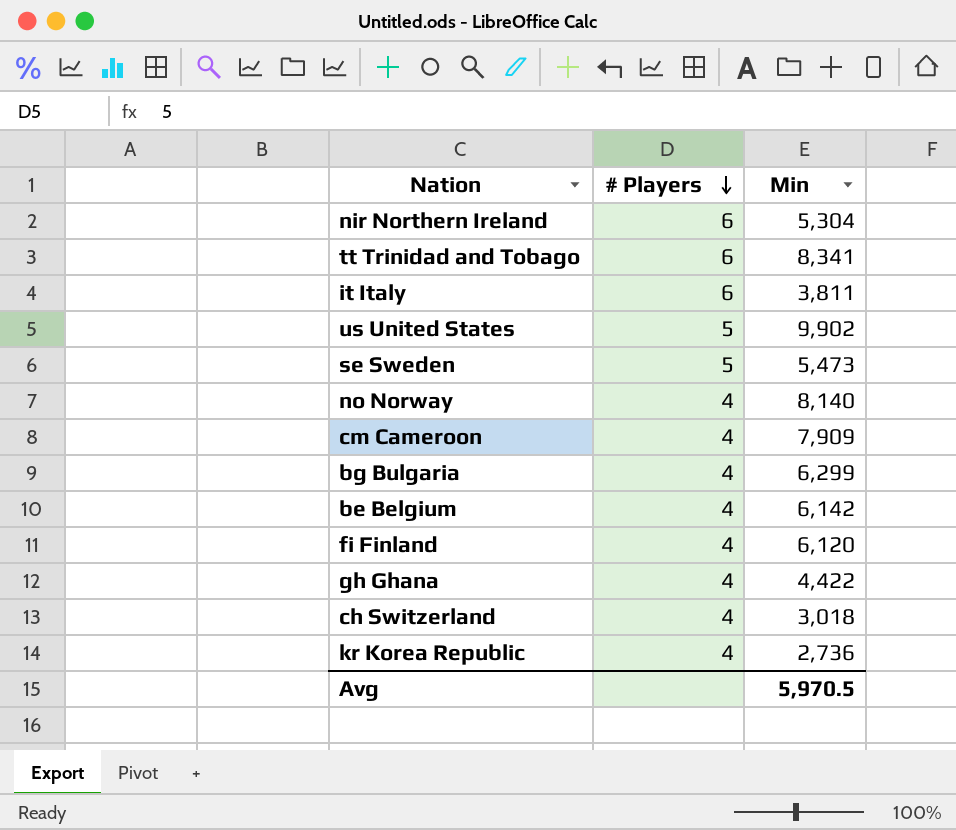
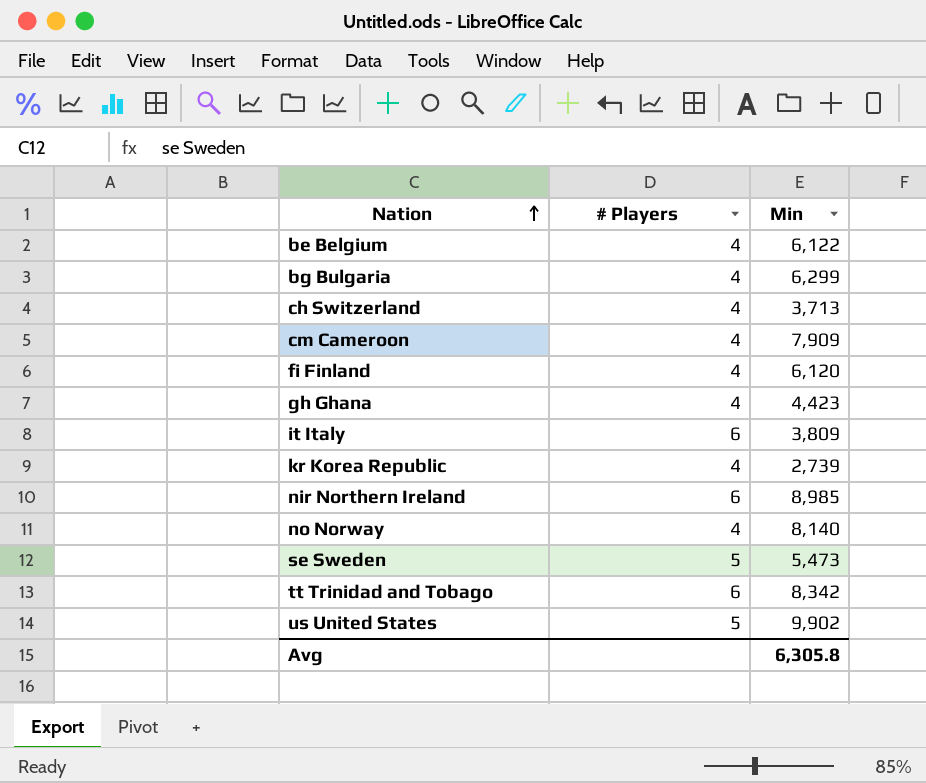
row order: # Players descending -> Nation ascending
be Belgium | Min: 6,142 -> 6,122
ch Switzerland | Min: 3,018 -> 3,713
gh Ghana | Min: 4,422 -> 4,423
it Italy | Min: 3,811 -> 3,809
kr Korea Republic | Min: 2,736 -> 2,739
nir Northern Ireland | Min: 5,304 -> 8,985
tt Trinidad and Tobago | Min: 8,341 -> 8,342
Avg | Min: 5,970.5 -> 6,305.8

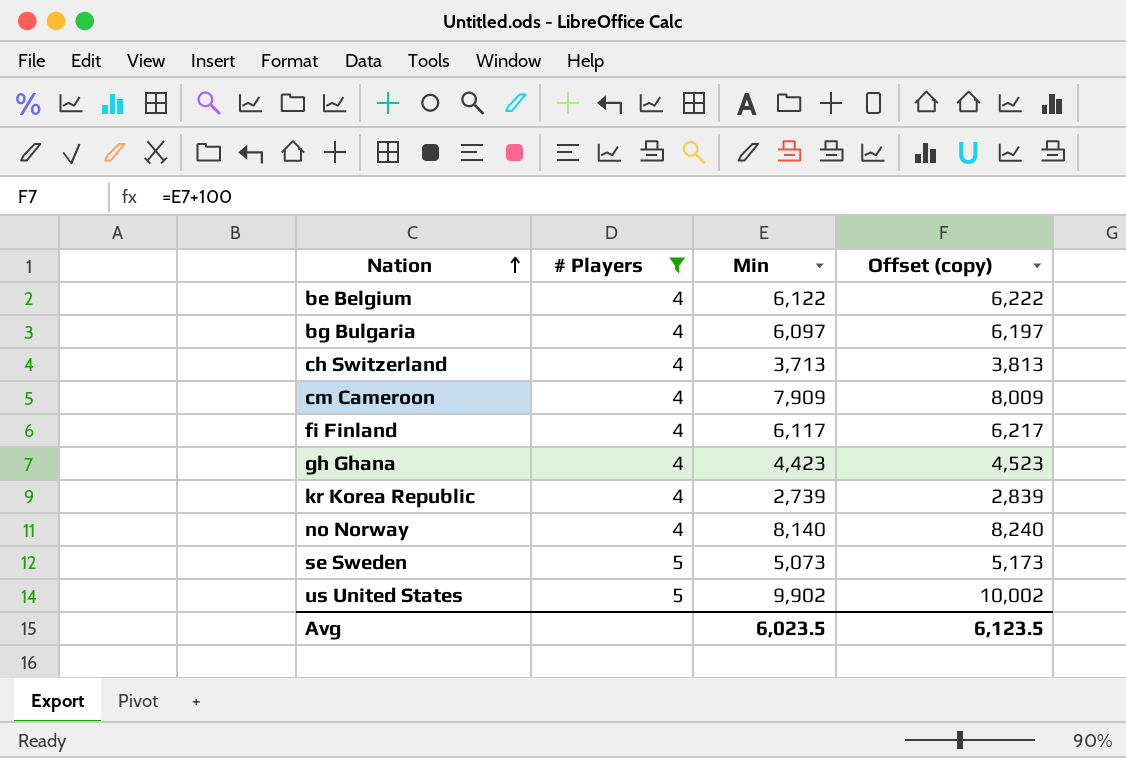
filter: none -> # Players != 6
column Offset (copy) | formula: none -> [Min] + 100
bg Bulgaria | Min: 6,299 -> 6,097
fi Finland | Min: 6,120 -> 6,117
se Sweden | Min: 5,473 -> 5,073
Avg | Min: 6,305.8 -> 6,023.5

